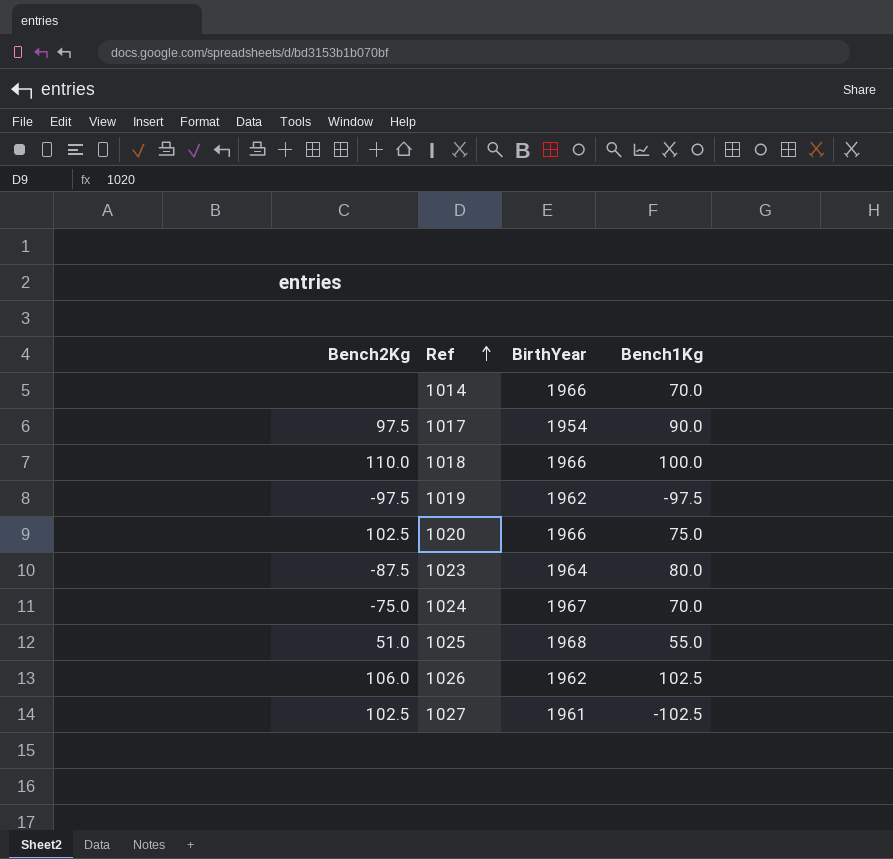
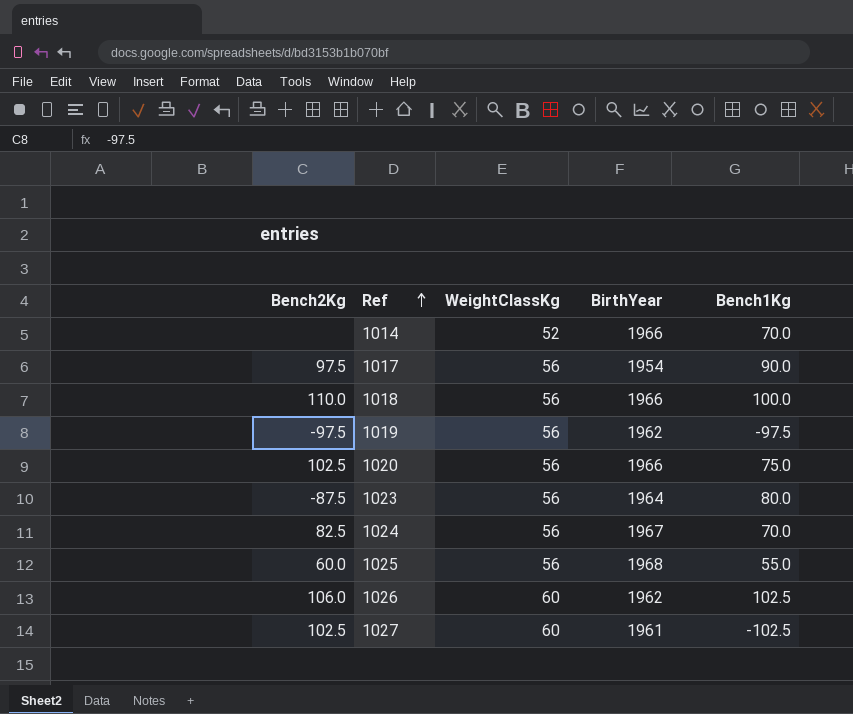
column WeightClassKg | position: none -> 3
1024 | Bench2Kg: -75.0 -> 82.5
1025 | Bench2Kg: 51.0 -> 60.0

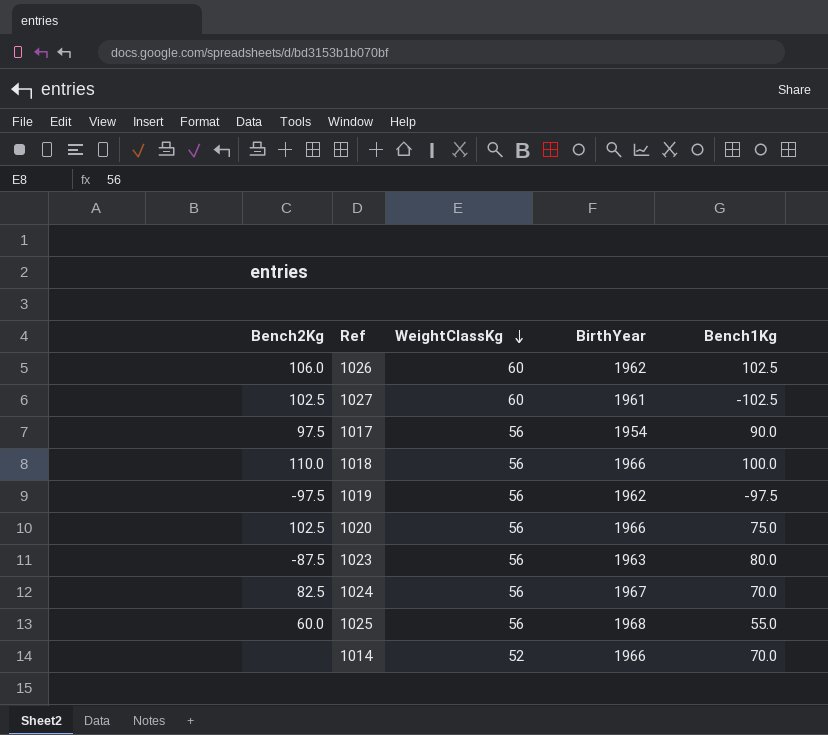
row order: Ref ascending -> WeightClassKg descending
1023 | BirthYear: 1964 -> 1963

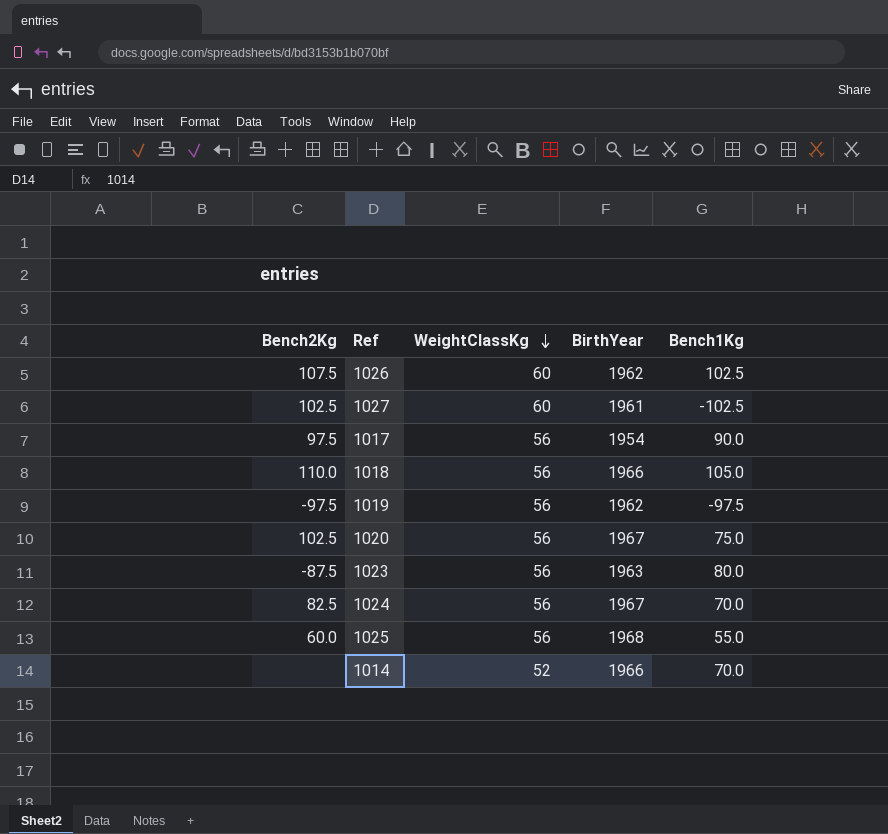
1026 | Bench2Kg: 106.0 -> 107.5
1018 | Bench1Kg: 100.0 -> 105.0
1020 | BirthYear: 1966 -> 1967

